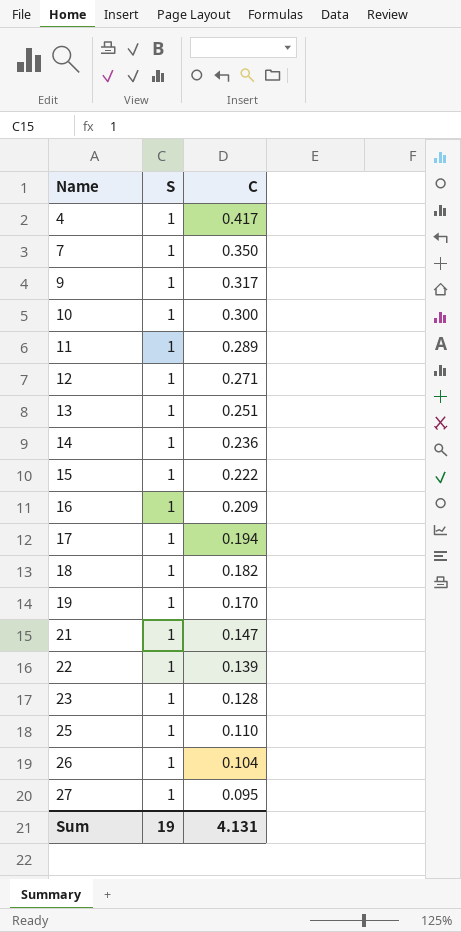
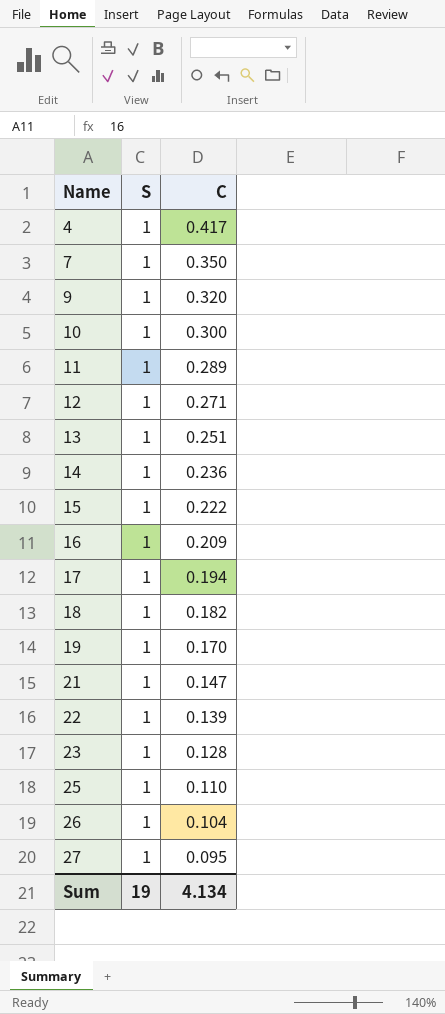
9 | C: 0.317 -> 0.320
Sum | C: 4.131 -> 4.134

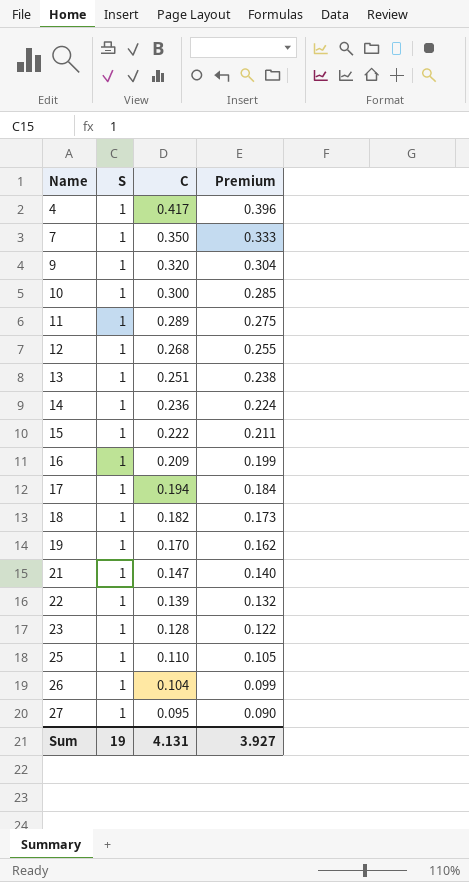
column Premium | formula: none -> [C] * 0.95
12 | C: 0.271 -> 0.268
Sum | C: 4.134 -> 4.131

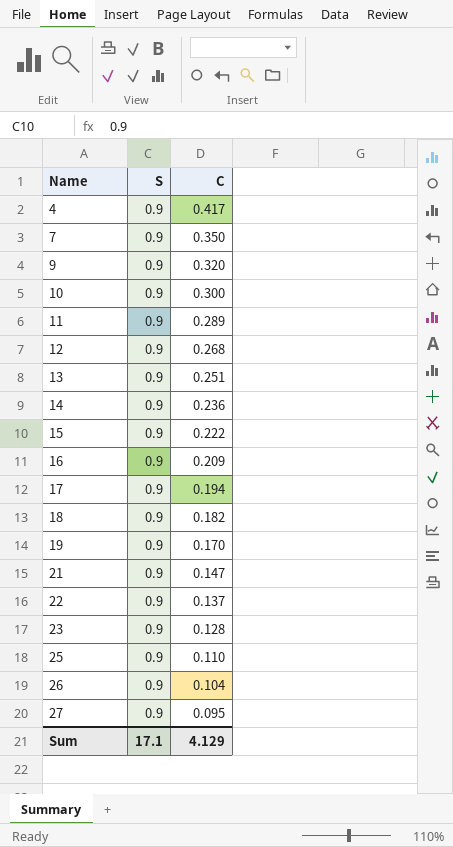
column Premium | formula: [C] * 0.95 -> none
4 | S: 1 -> 0.9
7 | S: 1 -> 0.9
9 | S: 1 -> 0.9
10 | S: 1 -> 0.9
11 | S: 1 -> 0.9
12 | S: 1 -> 0.9
13 | S: 1 -> 0.9
14 | S: 1 -> 0.9
15 | S: 1 -> 0.9
16 | S: 1 -> 0.9
17 | S: 1 -> 0.9
18 | S: 1 -> 0.9
19 | S: 1 -> 0.9
21 | S: 1 -> 0.9
22 | S: 1 -> 0.9
22 | C: 0.139 -> 0.137
23 | S: 1 -> 0.9
25 | S: 1 -> 0.9
26 | S: 1 -> 0.9
27 | S: 1 -> 0.9
Sum | S: 19 -> 17.1
Sum | C: 4.131 -> 4.129

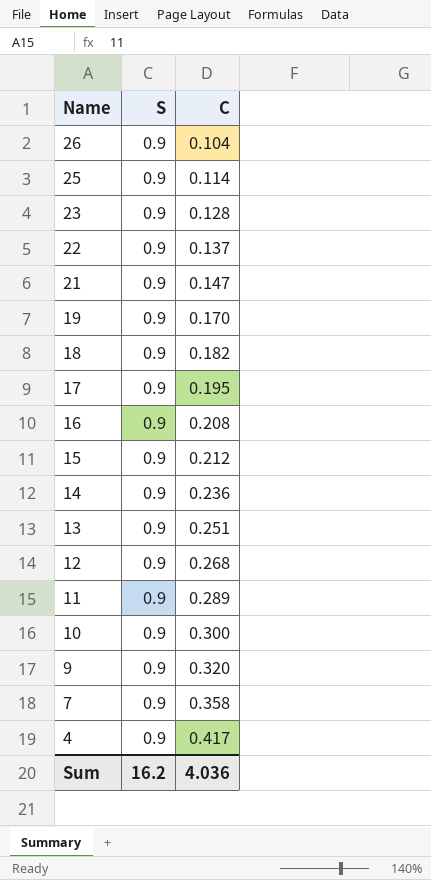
row order: Name ascending -> Name descending
row 27: 0.9 | 0.095 -> none
25 | C: 0.110 -> 0.114
17 | C: 0.194 -> 0.195
16 | C: 0.209 -> 0.208
15 | C: 0.222 -> 0.212
7 | C: 0.350 -> 0.358
Sum | S: 17.1 -> 16.2
Sum | C: 4.129 -> 4.036

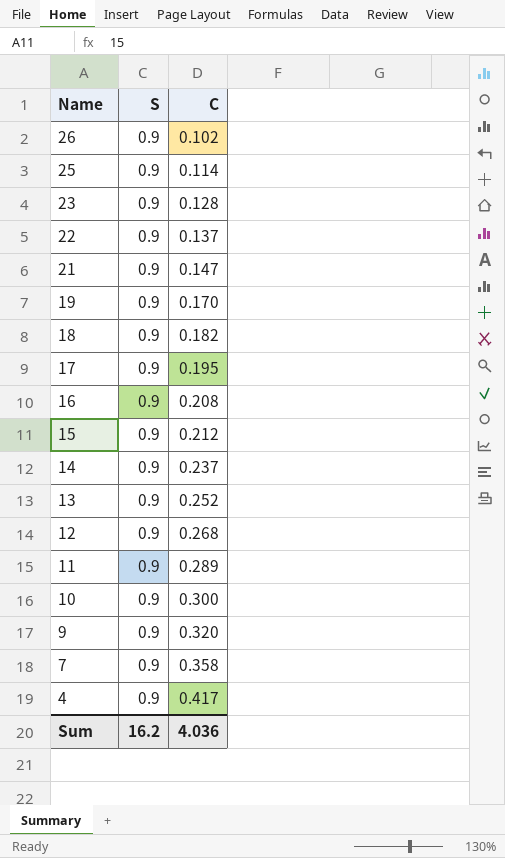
26 | C: 0.104 -> 0.102
14 | C: 0.236 -> 0.237
13 | C: 0.251 -> 0.252

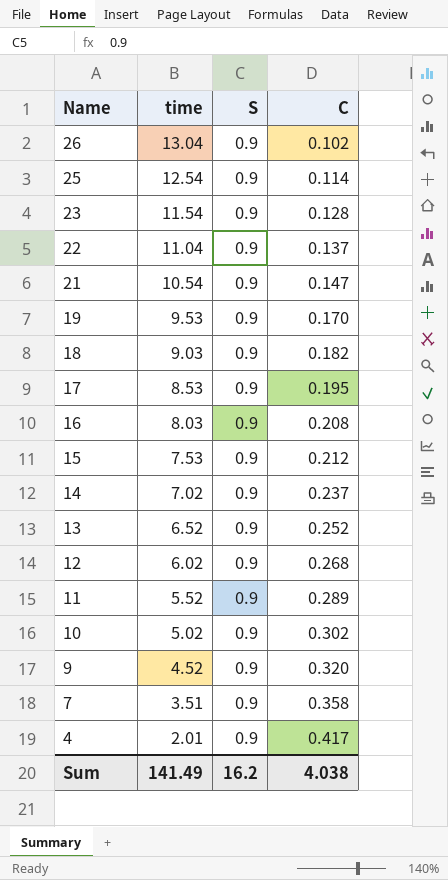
column time | position: none -> 2
10 | C: 0.300 -> 0.302
Sum | C: 4.036 -> 4.038

